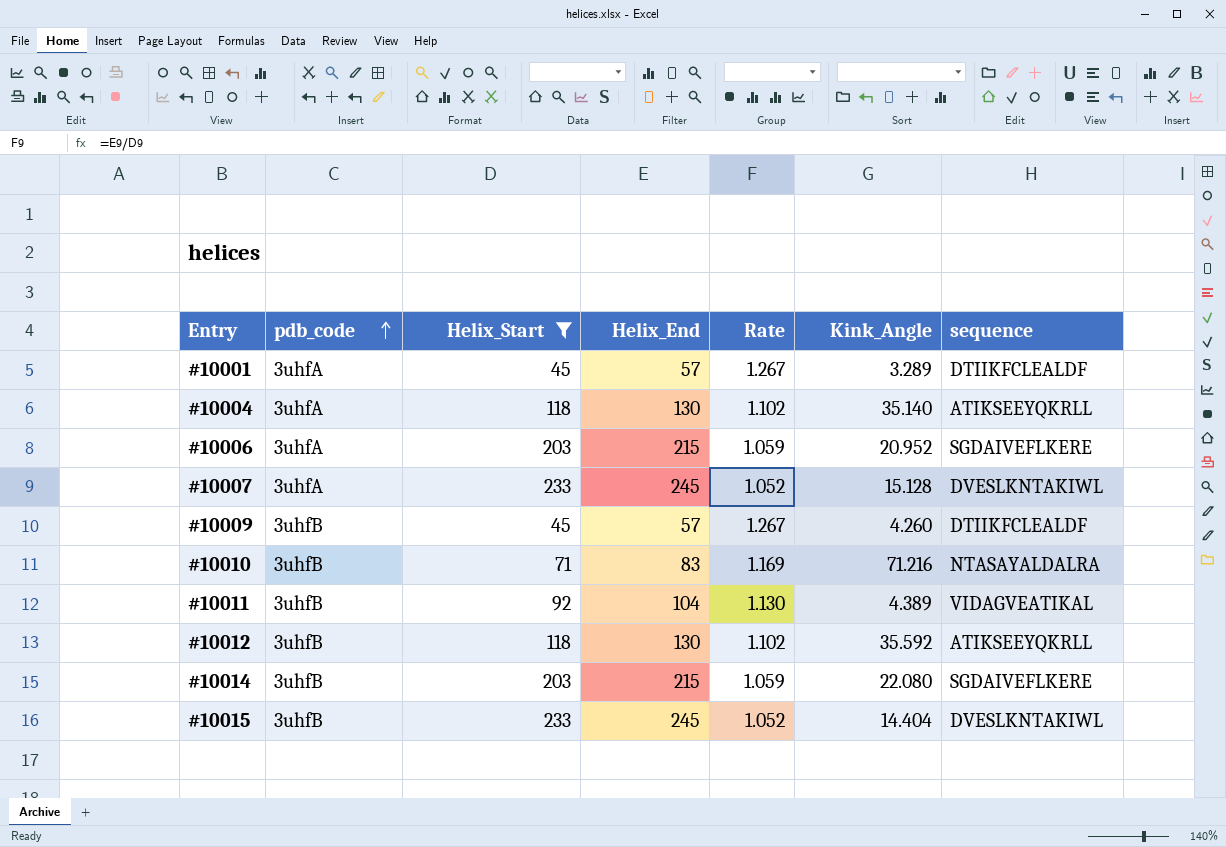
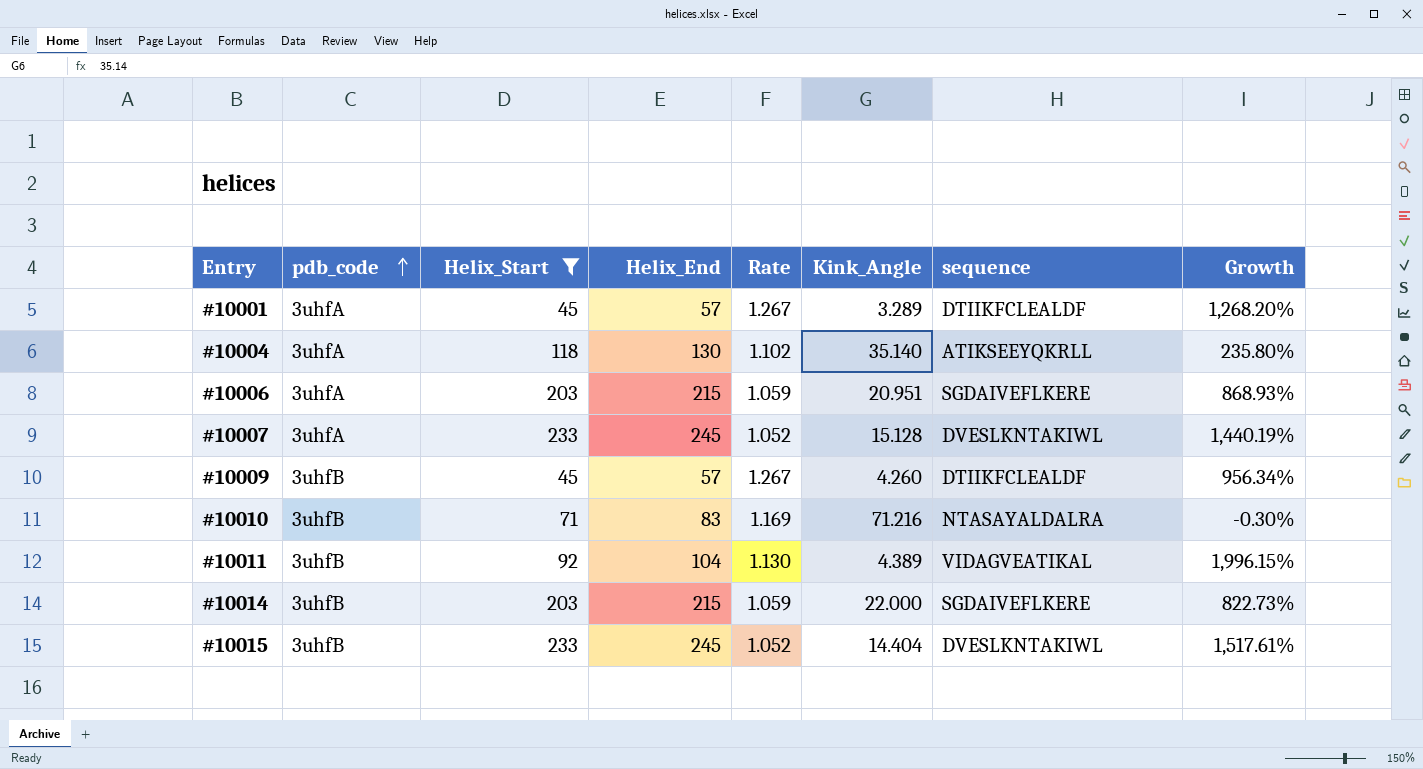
column Growth | formula: none -> ([Helix_Start] - [Kink_Angle]) / [Kink_Angle]
row #10012: 3uhfB | 118 | 130 | 1.102 | 35.592 | ATIKSEEYQKRLL -> none
#10006 | Kink_Angle: 20.952 -> 20.951
#10014 | Kink_Angle: 22.080 -> 22.000

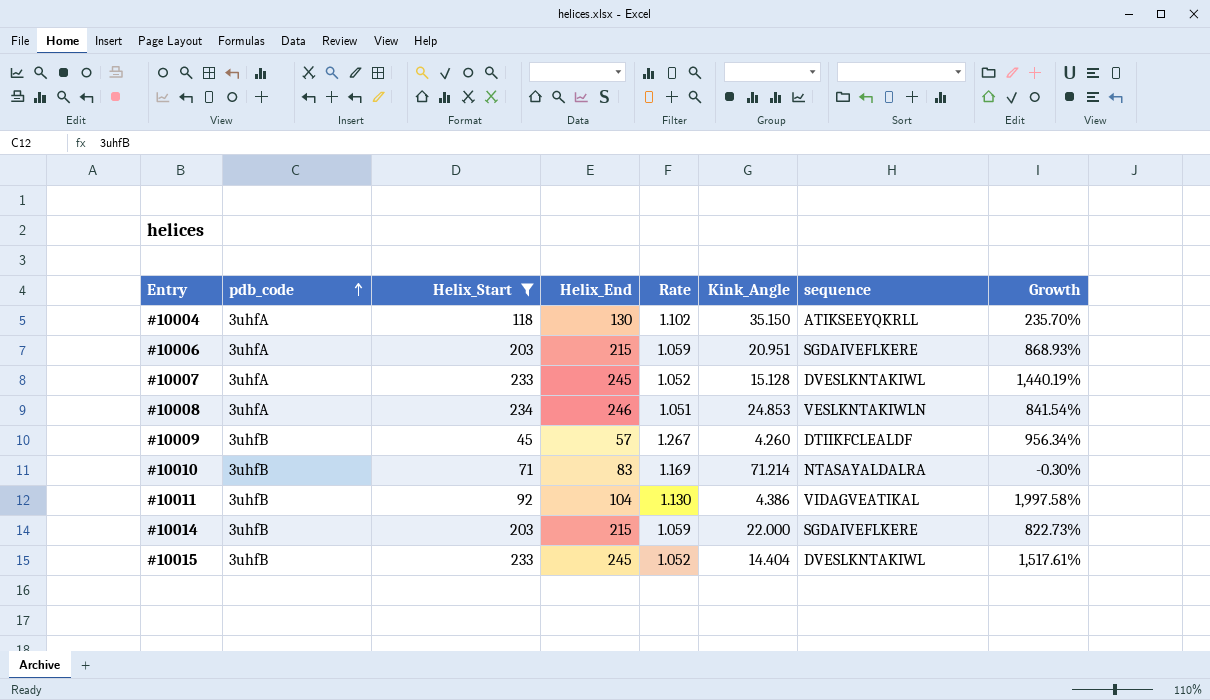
row #10001: 3uhfA | 45 | 57 | 1.267 | 3.289 | DTIIKFCLEALDF | 1,268.20% -> none
#10004 | Kink_Angle: 35.140 -> 35.150
#10004 | Growth: 235.80% -> 235.70%
row #10008: none -> 3uhfA | 234 | 246 | 1.051 | 24.853 | VESLKNTAKIWLN | 841.54%
#10010 | Kink_Angle: 71.216 -> 71.214
#10011 | Kink_Angle: 4.389 -> 4.386
#10011 | Growth: 1,996.15% -> 1,997.58%

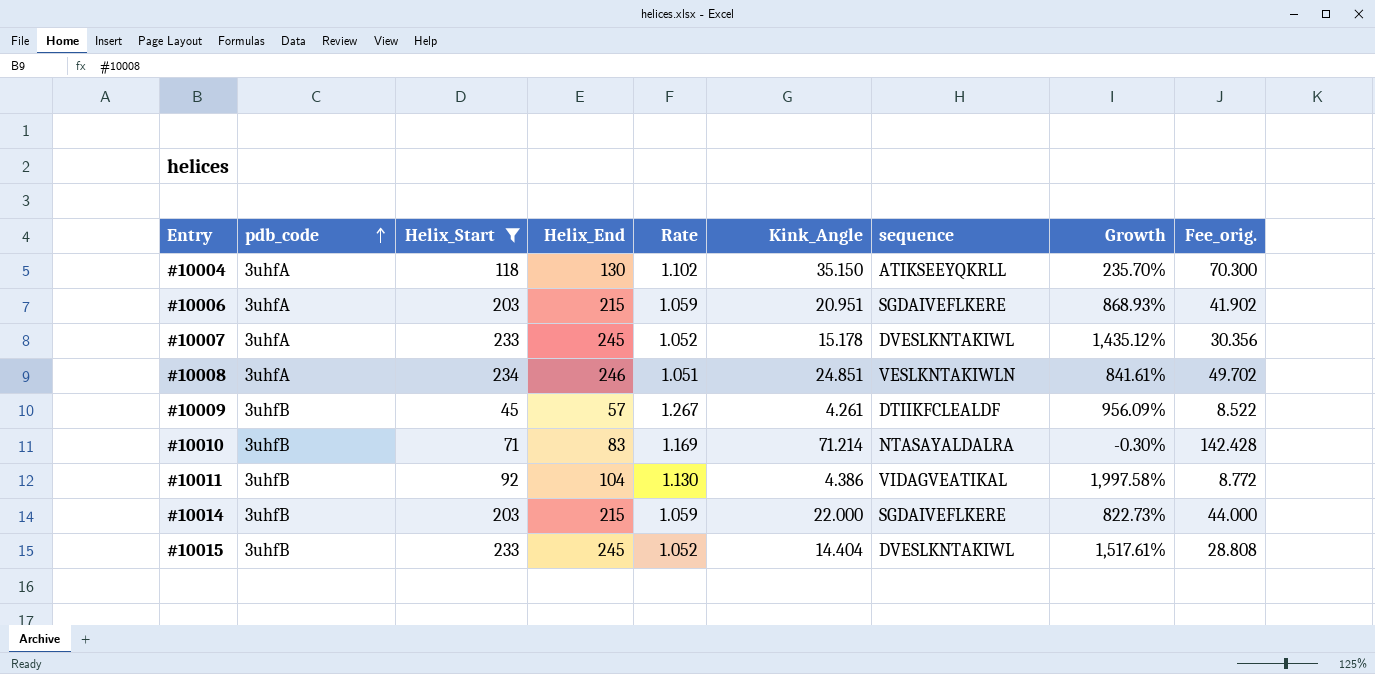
column Fee_orig. | formula: none -> [Kink_Angle] * 2
#10007 | Kink_Angle: 15.128 -> 15.178
#10007 | Growth: 1,440.19% -> 1,435.12%
#10008 | Kink_Angle: 24.853 -> 24.851
#10008 | Growth: 841.54% -> 841.61%
#10009 | Kink_Angle: 4.260 -> 4.261
#10009 | Growth: 956.34% -> 956.09%

